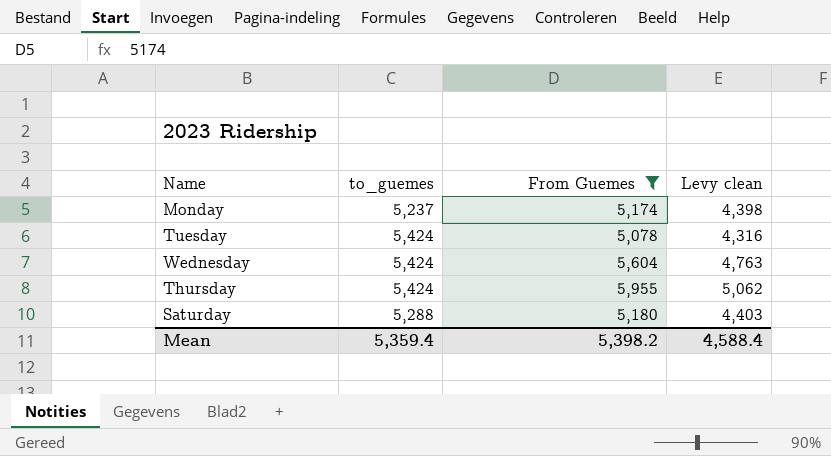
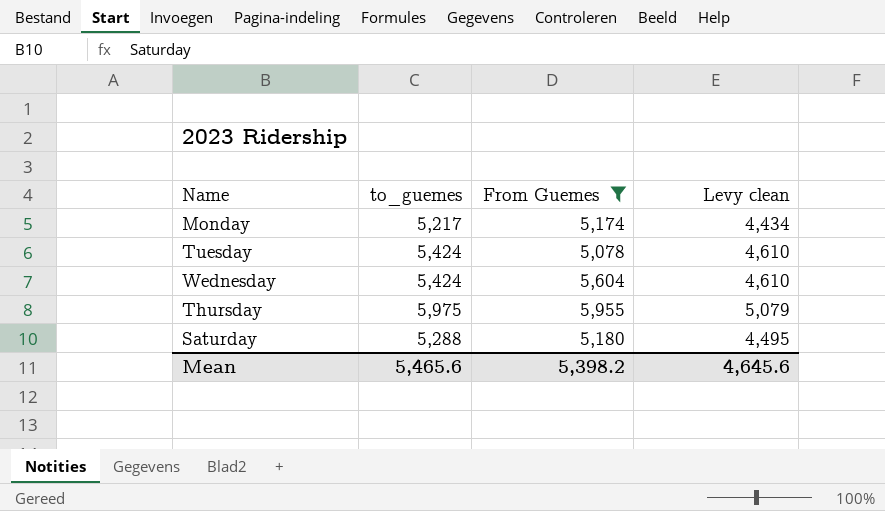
column Levy clean | formula: [From Guemes] * 0.85 -> [to_guemes] * 0.85
Monday | to_guemes: 5,237 -> 5,217
Thursday | to_guemes: 5,424 -> 5,975
Mean | to_guemes: 5,359.4 -> 5,465.6
Mean | Levy clean: 4,588.4 -> 4,645.6

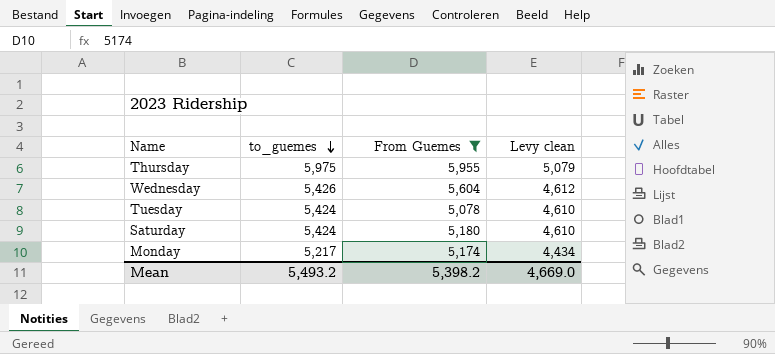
row order: none -> to_guemes descending
Wednesday | to_guemes: 5,424 -> 5,426
Wednesday | Levy clean: 4,610 -> 4,612
Saturday | to_guemes: 5,288 -> 5,424
Saturday | Levy clean: 4,495 -> 4,610
Mean | to_guemes: 5,465.6 -> 5,493.2
Mean | Levy clean: 4,645.6 -> 4,669.0

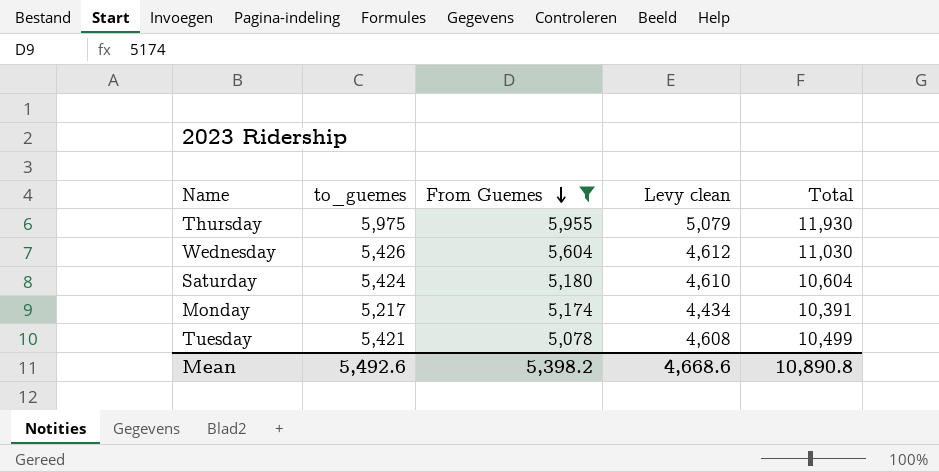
row order: to_guemes descending -> From Guemes descending
column Total | formula: none -> [to_guemes] + [From Guemes]
Tuesday | to_guemes: 5,424 -> 5,421
Tuesday | Levy clean: 4,610 -> 4,608
Mean | to_guemes: 5,493.2 -> 5,492.6
Mean | Levy clean: 4,669.0 -> 4,668.6

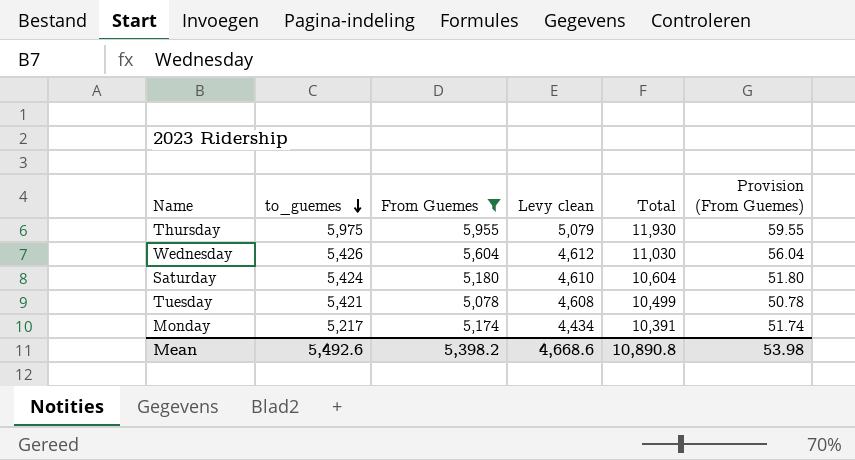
row order: From Guemes descending -> to_guemes descending
column Provision (From Guemes) | formula: none -> [From Guemes] * 0.01

